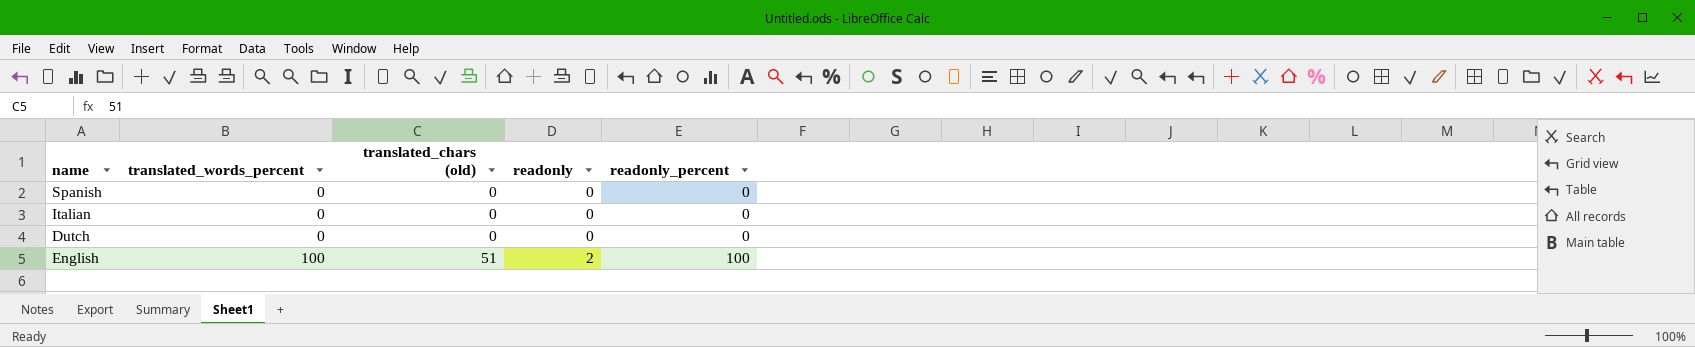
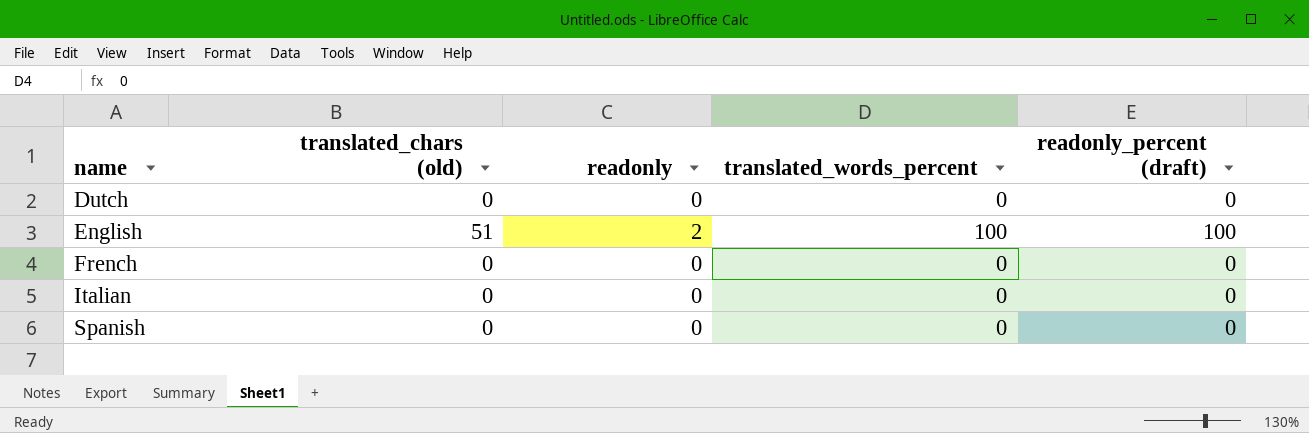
row order: translated_words_percent ascending -> name ascending
column translated_words_percent | position: 2 -> 4
column name: readonly_percent -> readonly_percent (draft)
row French: none -> 0 | 0 | 0 | 0

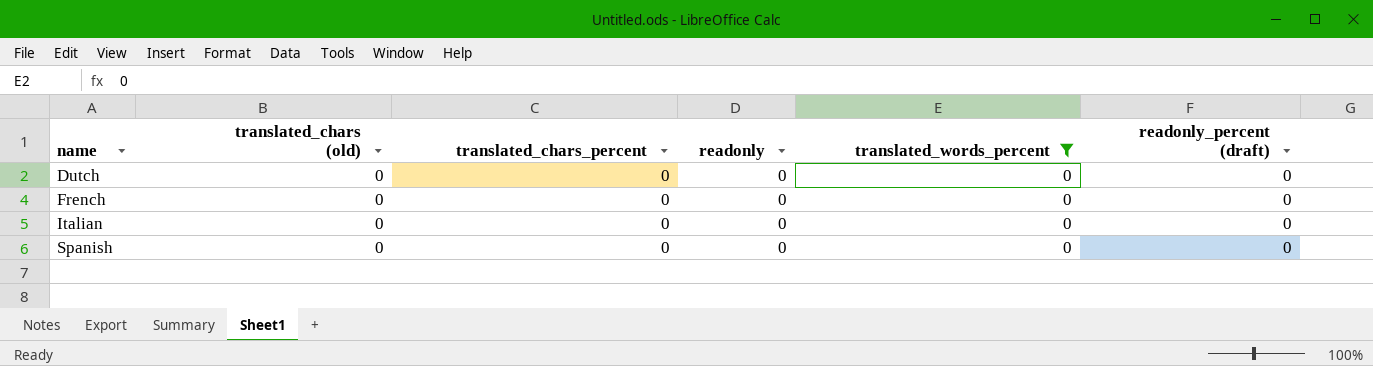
filter: none -> translated_words_percent = 0
column translated_chars_percent | position: none -> 3

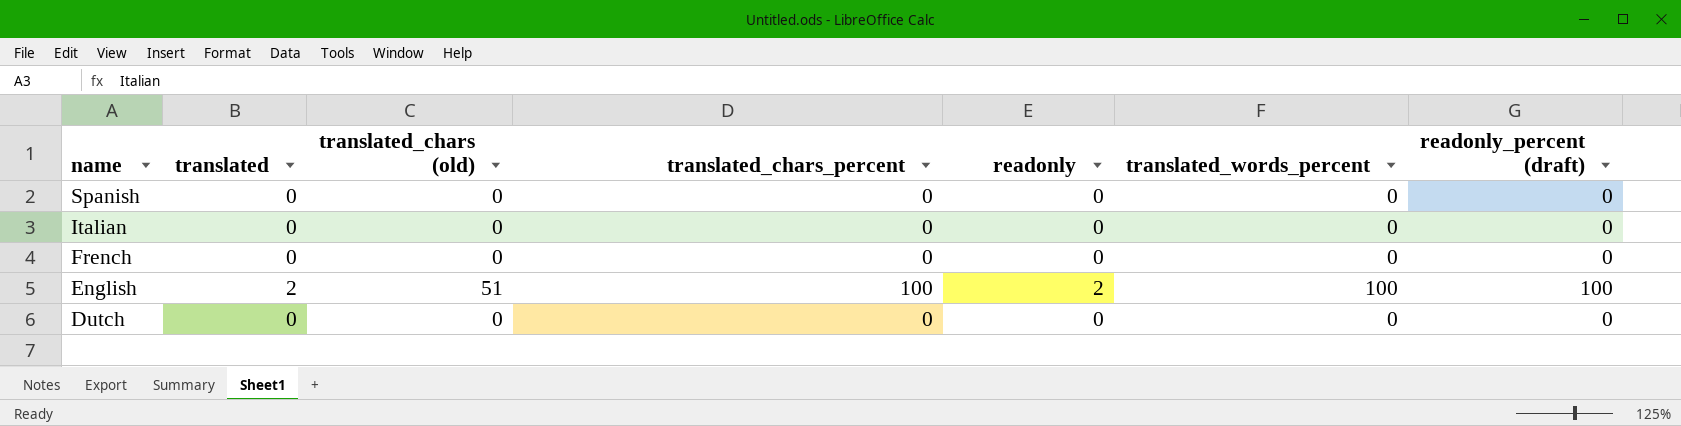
filter: translated_words_percent = 0 -> none
row order: name ascending -> name descending
column translated | position: none -> 2

